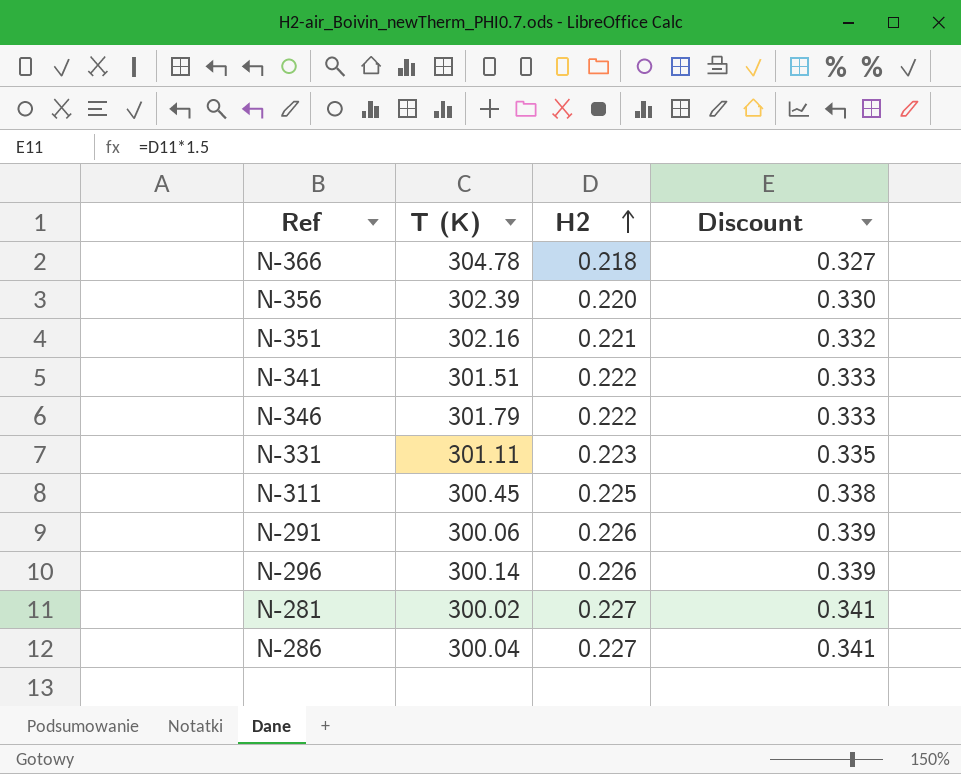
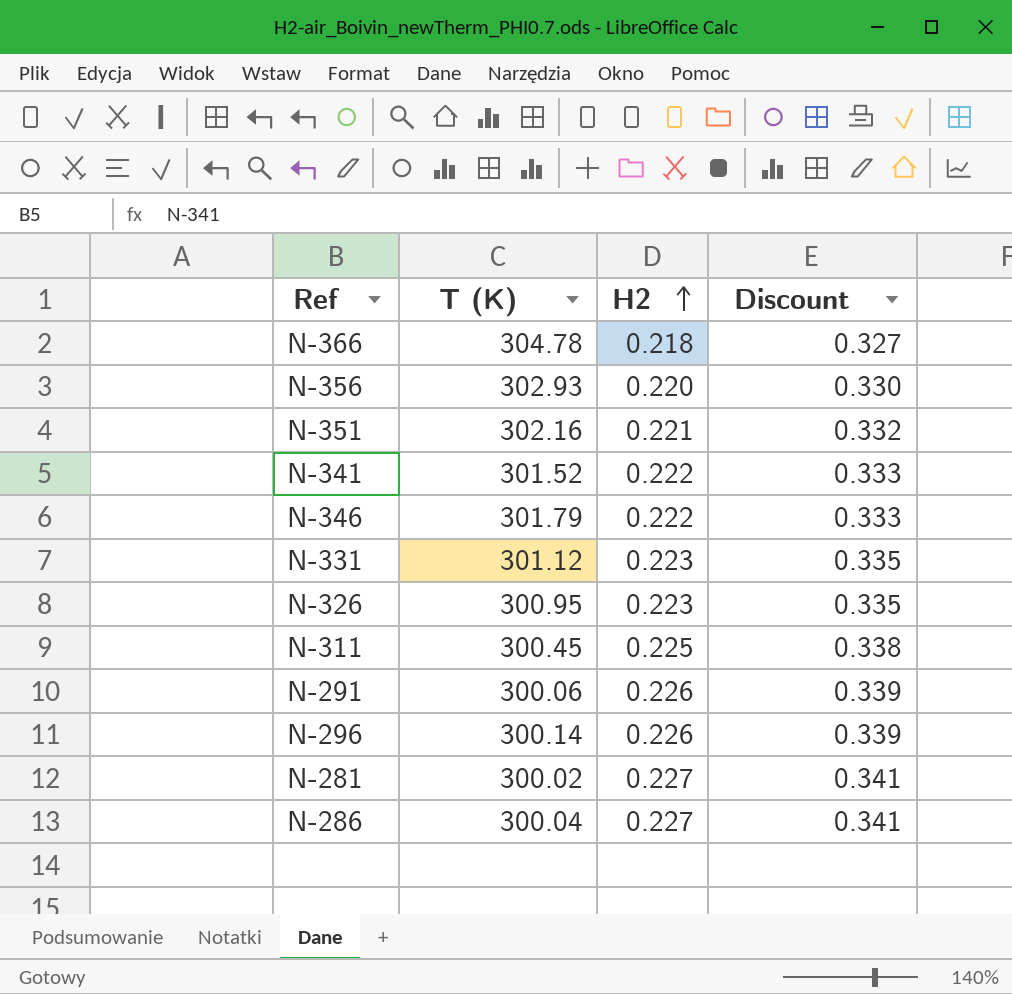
N-356 | T (K): 302.39 -> 302.93
N-341 | T (K): 301.51 -> 301.52
N-331 | T (K): 301.11 -> 301.12
row N-326: none -> 300.95 | 0.223 | 0.335

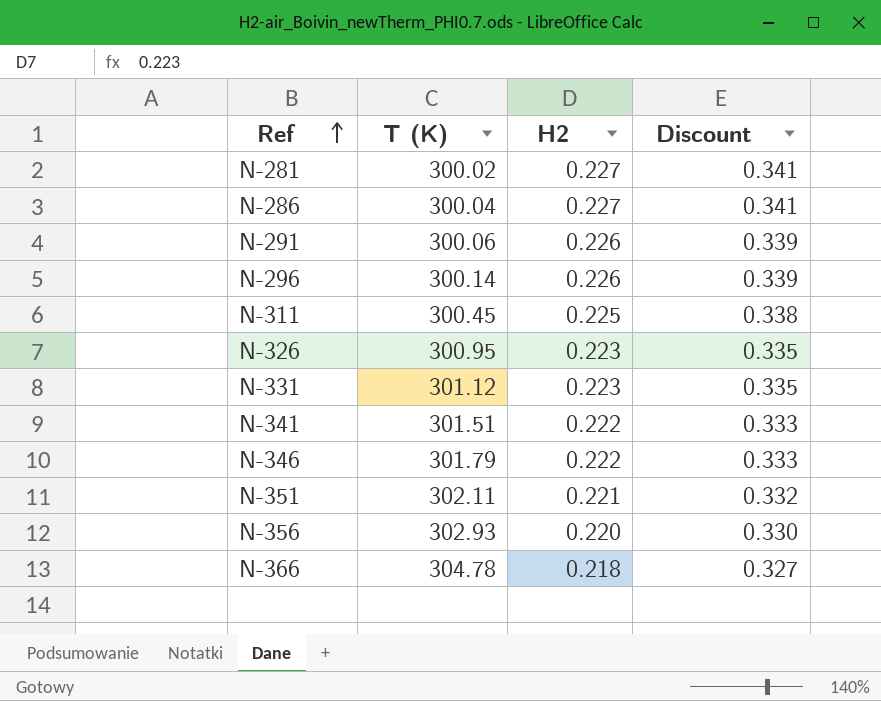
row order: H2 ascending -> Ref ascending
N-341 | T (K): 301.52 -> 301.51
N-351 | T (K): 302.16 -> 302.11

